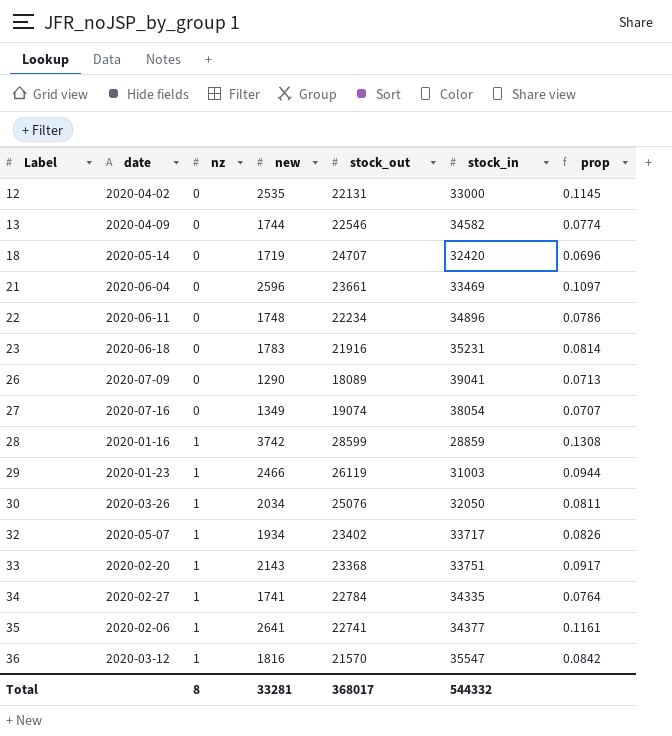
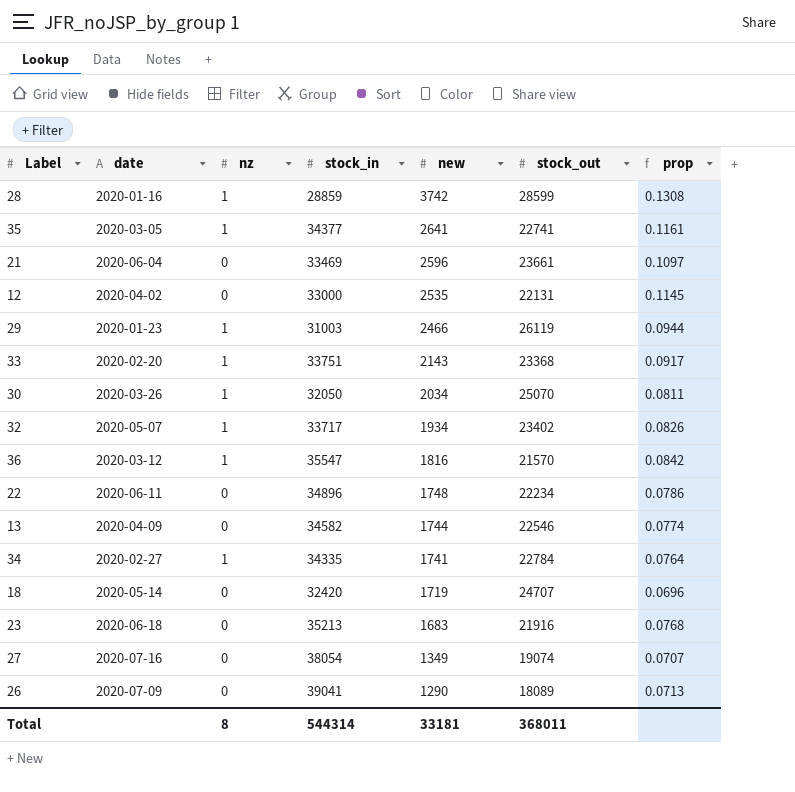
row order: Label ascending -> new descending
column stock_in | position: 6 -> 4
35 | date: 2020-02-06 -> 2020-03-05
30 | stock_out: 25076 -> 25070
23 | stock_in: 35231 -> 35213
23 | new: 1783 -> 1683
23 | prop: 0.0814 -> 0.0768
Total | stock_in: 544332 -> 544314
Total | new: 33281 -> 33181
Total | stock_out: 368017 -> 368011

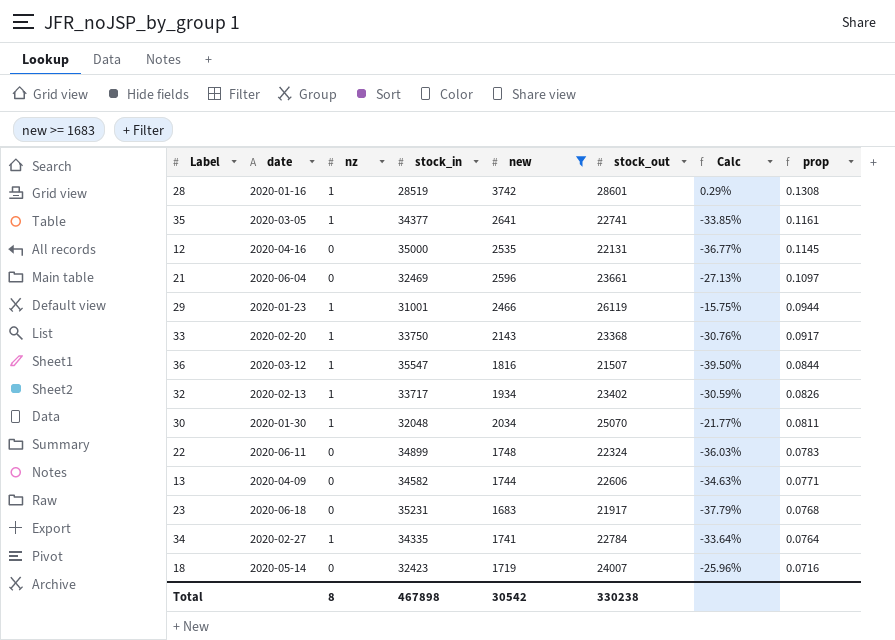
filter: none -> new >= 1683
row order: new descending -> prop descending
column Calc | formula: none -> ([stock_out] - [stock_in]) / [stock_in]
28 | stock_in: 28859 -> 28519
28 | stock_out: 28599 -> 28601
12 | date: 2020-04-02 -> 2020-04-16
12 | stock_in: 33000 -> 35000
21 | stock_in: 33469 -> 32469
29 | stock_in: 31003 -> 31001
33 | stock_in: 33751 -> 33750
36 | stock_out: 21570 -> 21507
36 | prop: 0.0842 -> 0.0844
32 | date: 2020-05-07 -> 2020-02-13
30 | date: 2020-03-26 -> 2020-01-30
30 | stock_in: 32050 -> 32048
22 | stock_in: 34896 -> 34899
22 | stock_out: 22234 -> 22324
22 | prop: 0.0786 -> 0.0783
13 | stock_out: 22546 -> 22606
13 | prop: 0.0774 -> 0.0771
23 | stock_in: 35213 -> 35231
23 | stock_out: 21916 -> 21917
18 | stock_in: 32420 -> 32423
18 | stock_out: 24707 -> 24007
18 | prop: 0.0696 -> 0.0716
Total | stock_in: 544314 -> 467898
Total | new: 33181 -> 30542
Total | stock_out: 368011 -> 330238

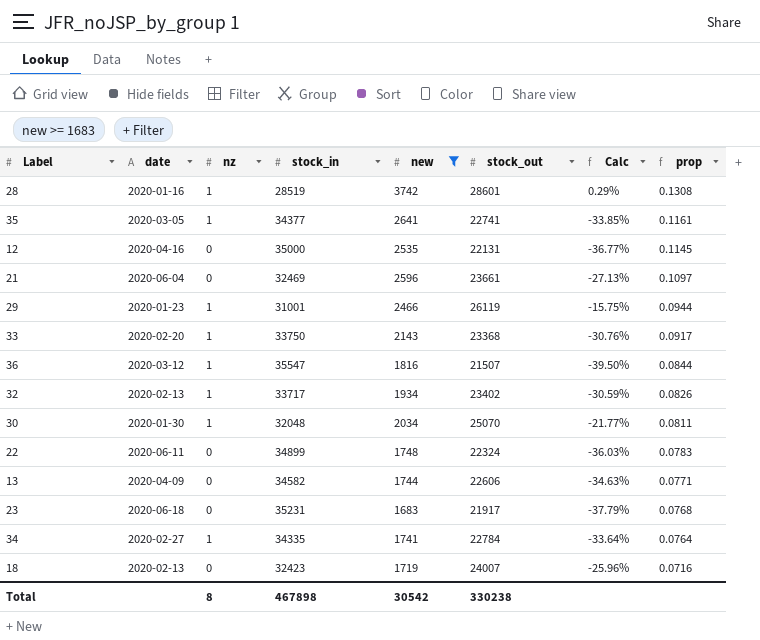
18 | date: 2020-05-14 -> 2020-02-13

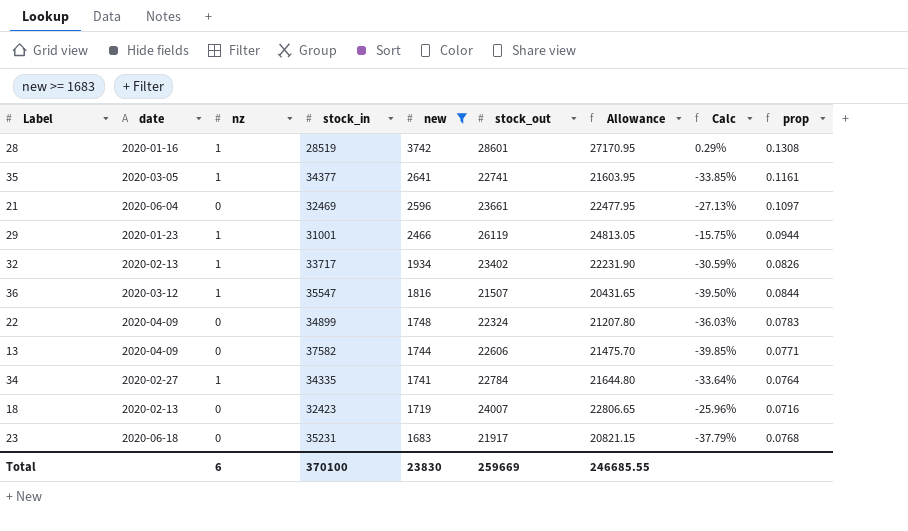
row order: prop descending -> new descending
column Allowance | formula: none -> [stock_out] * 0.95
row 12: 2020-04-16 | 0 | 35000 | 2535 | 22131 | -36.77% | 0.1145 -> none
row 33: 2020-02-20 | 1 | 33750 | 2143 | 23368 | -30.76% | 0.0917 -> none
row 30: 2020-01-30 | 1 | 32048 | 2034 | 25070 | -21.77% | 0.0811 -> none
22 | date: 2020-06-11 -> 2020-04-09
13 | stock_in: 34582 -> 37582
13 | Calc: -34.63% -> -39.85%
Total | nz: 8 -> 6
Total | stock_in: 467898 -> 370100
Total | new: 30542 -> 23830
Total | stock_out: 330238 -> 259669

